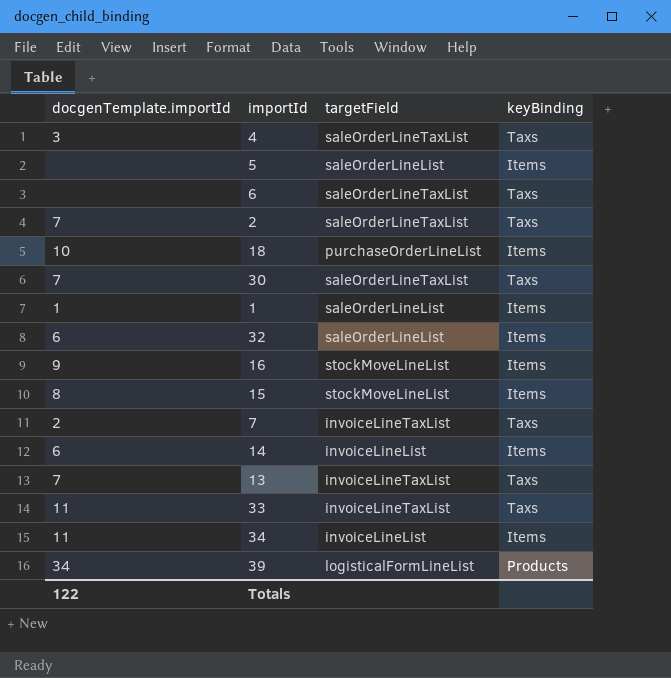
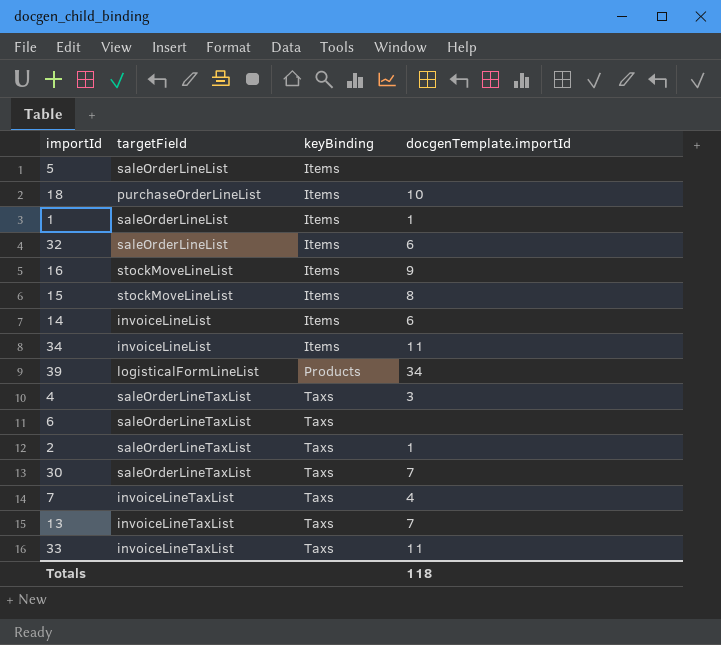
row order: none -> keyBinding ascending
column docgenTemplate.importId | position: 1 -> 4
2 | docgenTemplate.importId: 7 -> 1
7 | docgenTemplate.importId: 2 -> 4
Totals | docgenTemplate.importId: 122 -> 118

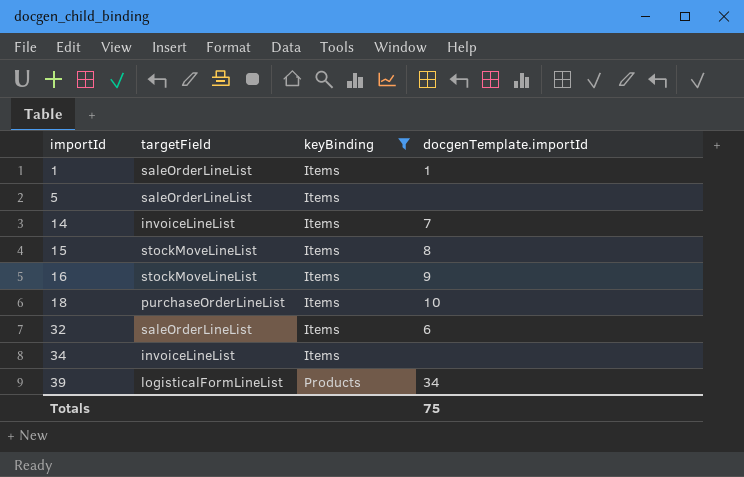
filter: none -> keyBinding != Taxs
row order: keyBinding ascending -> importId ascending
14 | docgenTemplate.importId: 6 -> 7
34 | docgenTemplate.importId: 11 -> none
Totals | docgenTemplate.importId: 118 -> 75

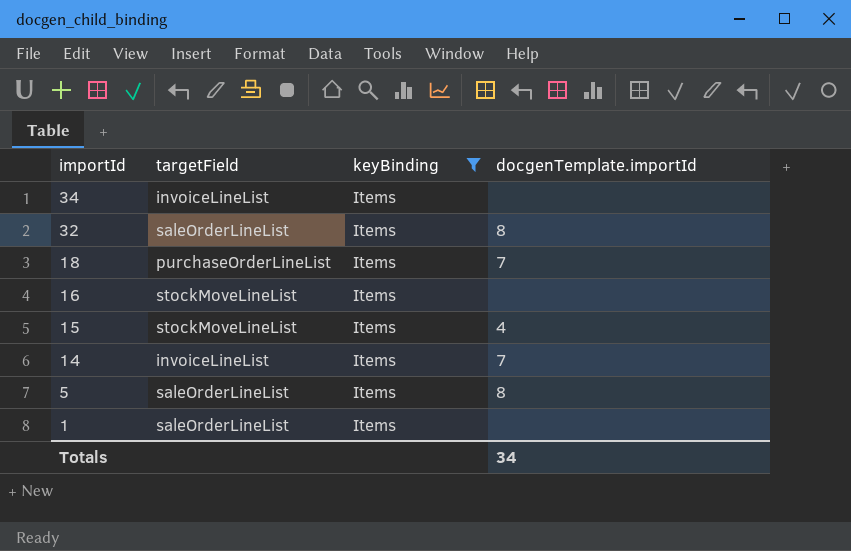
row order: importId ascending -> importId descending
row 39: logisticalFormLineList | Products | 34 -> none
32 | docgenTemplate.importId: 6 -> 8
18 | docgenTemplate.importId: 10 -> 7
16 | docgenTemplate.importId: 9 -> none
15 | docgenTemplate.importId: 8 -> 4
5 | docgenTemplate.importId: none -> 8
1 | docgenTemplate.importId: 1 -> none
Totals | docgenTemplate.importId: 75 -> 34

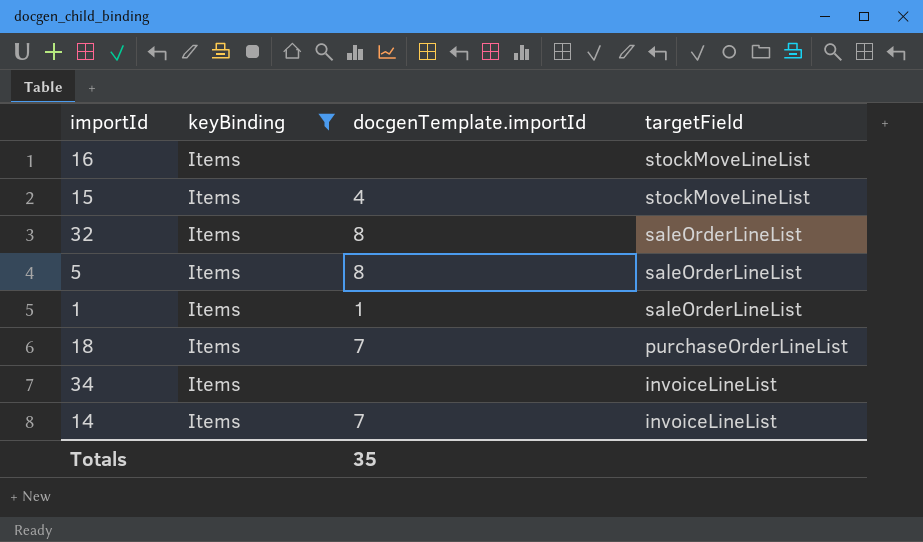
row order: importId descending -> targetField descending
column targetField | position: 2 -> 4
1 | docgenTemplate.importId: none -> 1
Totals | docgenTemplate.importId: 34 -> 35

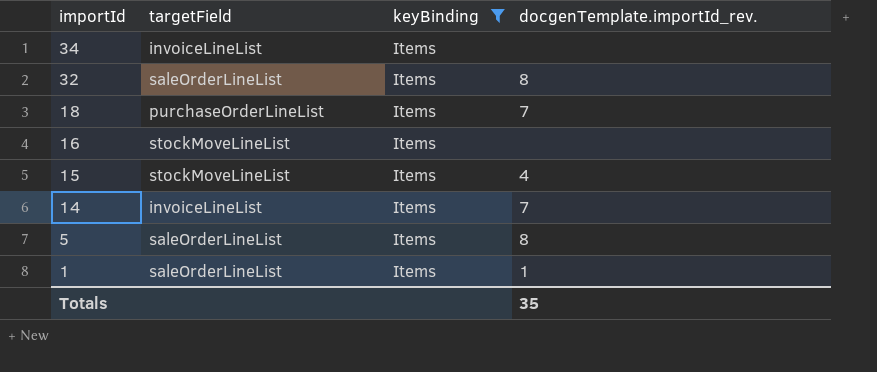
row order: targetField descending -> importId descending
column targetField | position: 4 -> 2
column name: docgenTemplate.importId -> docgenTemplate.importId_rev.

